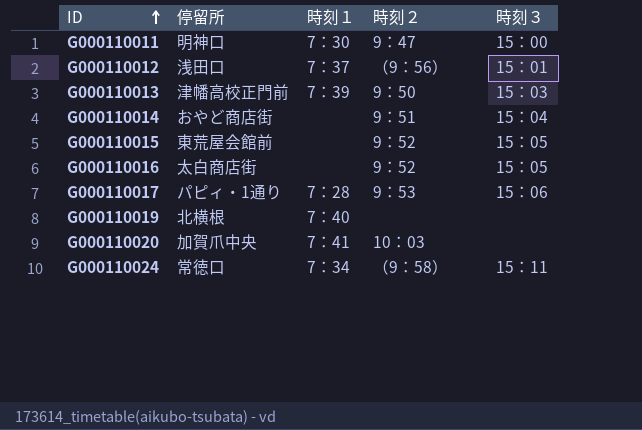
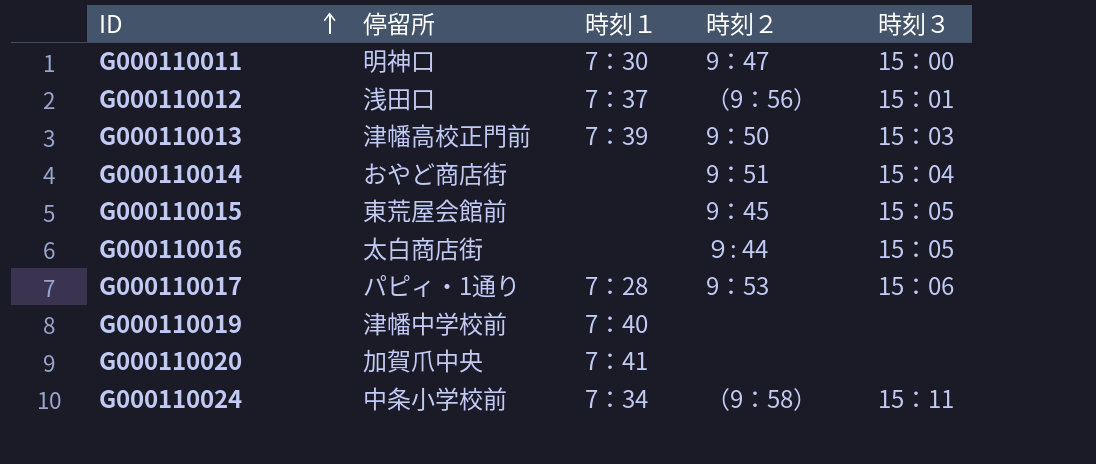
G000110015 | 時刻２: 9：52 -> 9：45
G000110016 | 時刻２: 9：52 -> ９: 44
G000110019 | 停留所: 北横根 -> 津幡中学校前
G000110020 | 時刻２: 10：03 -> none
G000110024 | 停留所: 常徳口 -> 中条小学校前

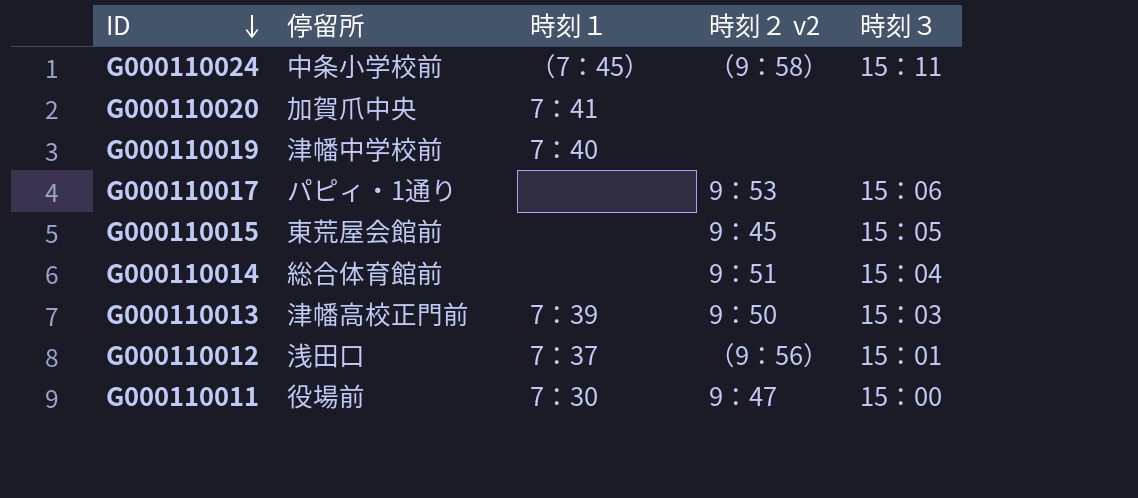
row order: ID ascending -> ID descending
column name: 時刻２ -> 時刻２ v2
row G000110016: 太白商店街 | none | ９: 44 | 15：05 -> none
G000110024 | 時刻１: 7：34 -> （7：45）
G000110017 | 時刻１: 7：28 -> none
G000110014 | 停留所: おやど商店街 -> 総合体育館前
G000110011 | 停留所: 明神口 -> 役場前

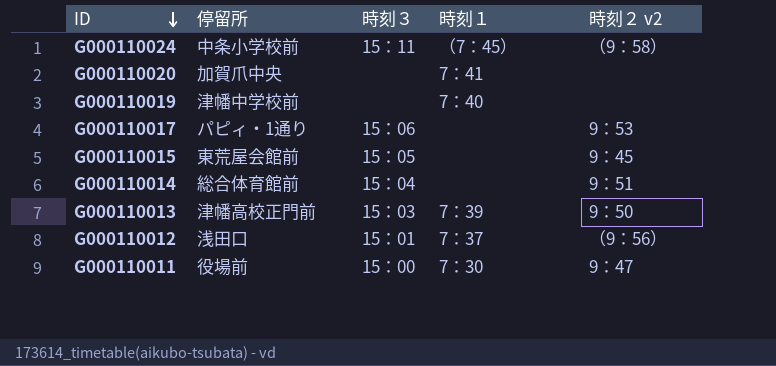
column 時刻３ | position: 5 -> 3

